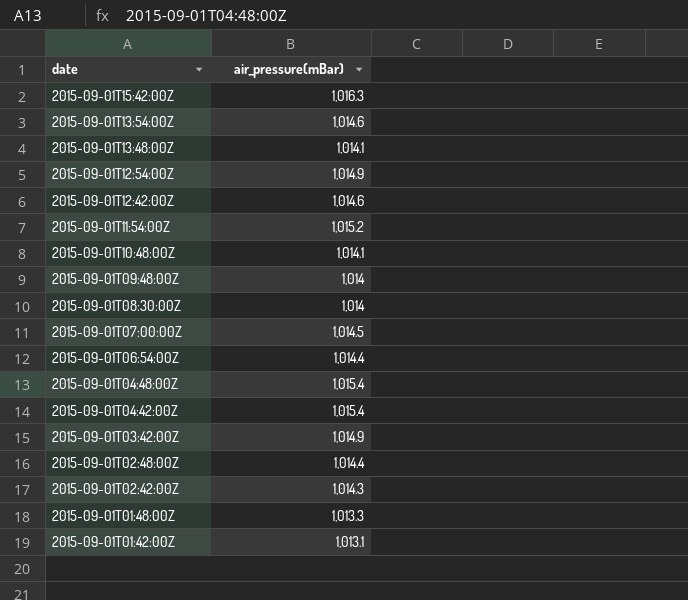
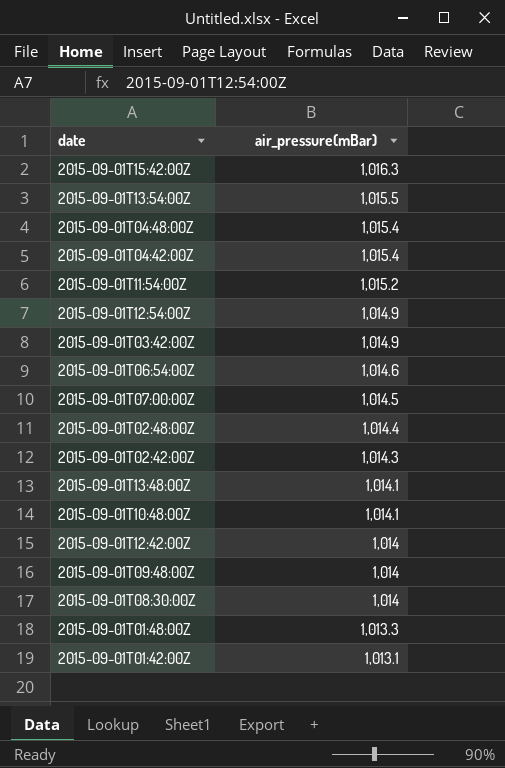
row order: date descending -> air_pressure(mBar) descending
2015-09-01T13:54:00Z | air_pressure(mBar): 1,014.6 -> 1,015.5
2015-09-01T06:54:00Z | air_pressure(mBar): 1,014.4 -> 1,014.6
2015-09-01T12:42:00Z | air_pressure(mBar): 1,014.6 -> 1,014

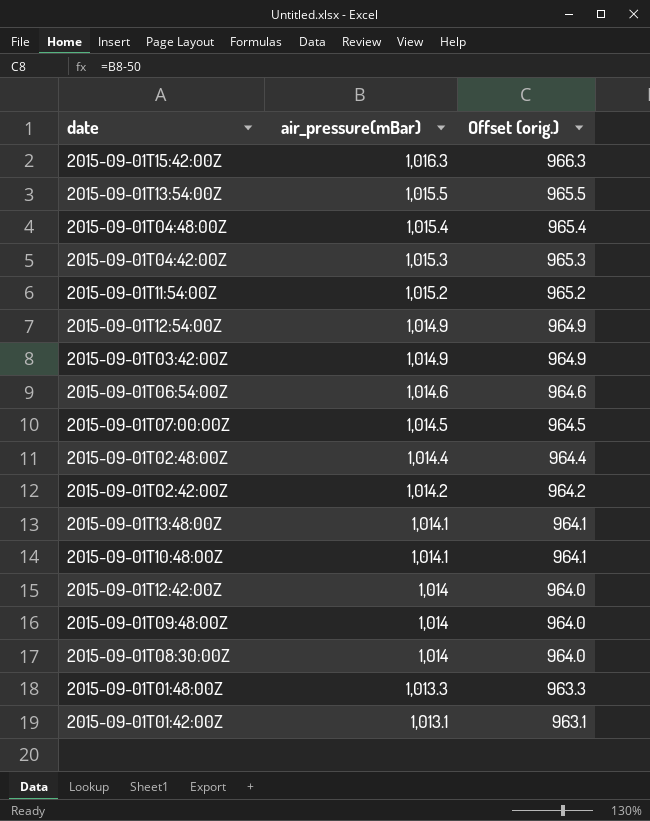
column Offset (orig.) | formula: none -> [air_pressure(mBar)] - 50
2015-09-01T04:42:00Z | air_pressure(mBar): 1,015.4 -> 1,015.3
2015-09-01T02:42:00Z | air_pressure(mBar): 1,014.3 -> 1,014.2

